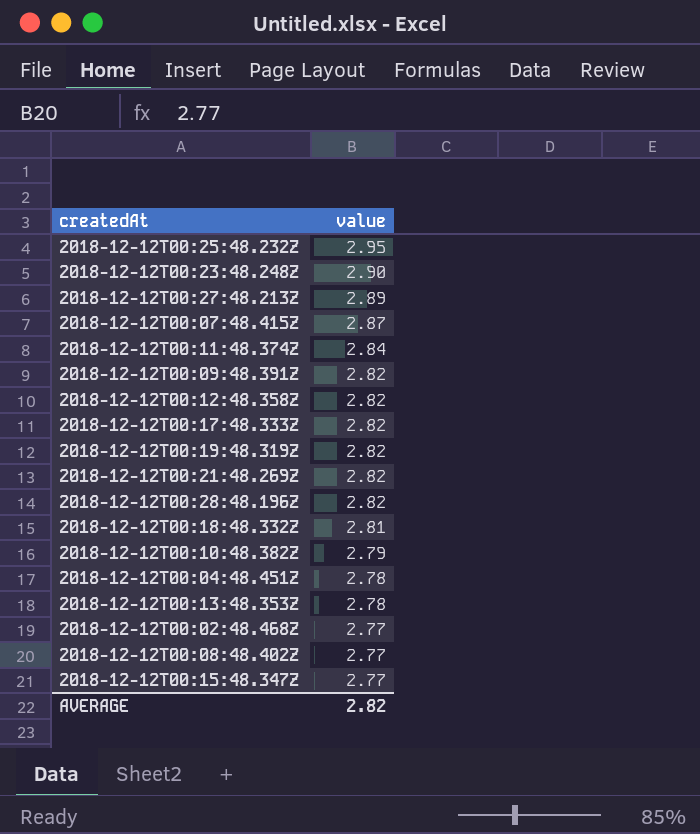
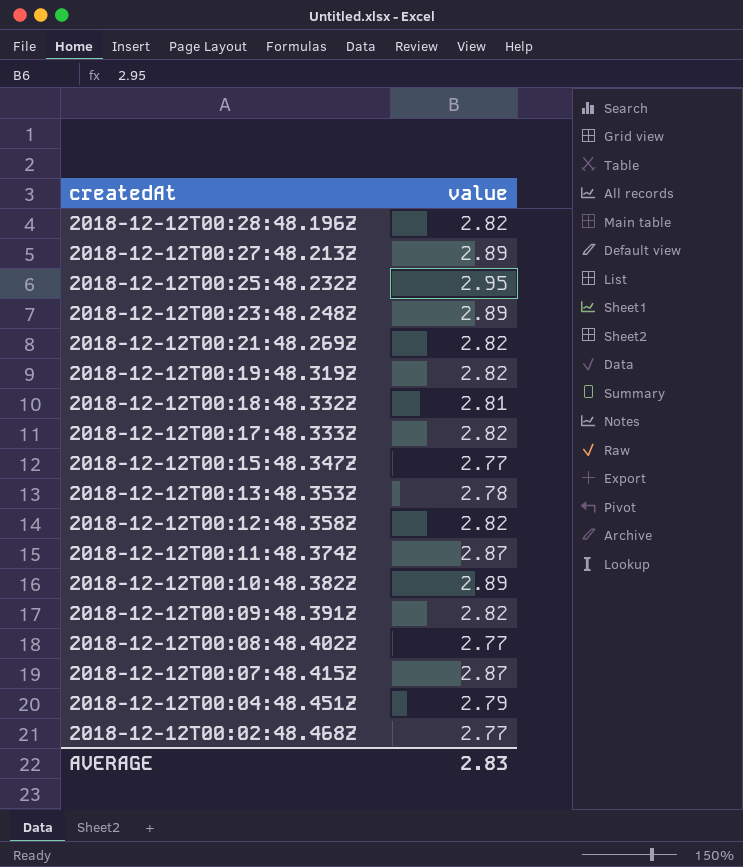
row order: value descending -> createdAt descending
2018-12-12T00:23:48.248Z | value: 2.90 -> 2.89
2018-12-12T00:11:48.374Z | value: 2.84 -> 2.87
2018-12-12T00:10:48.382Z | value: 2.79 -> 2.89
2018-12-12T00:04:48.451Z | value: 2.78 -> 2.79
AVERAGE | value: 2.82 -> 2.83

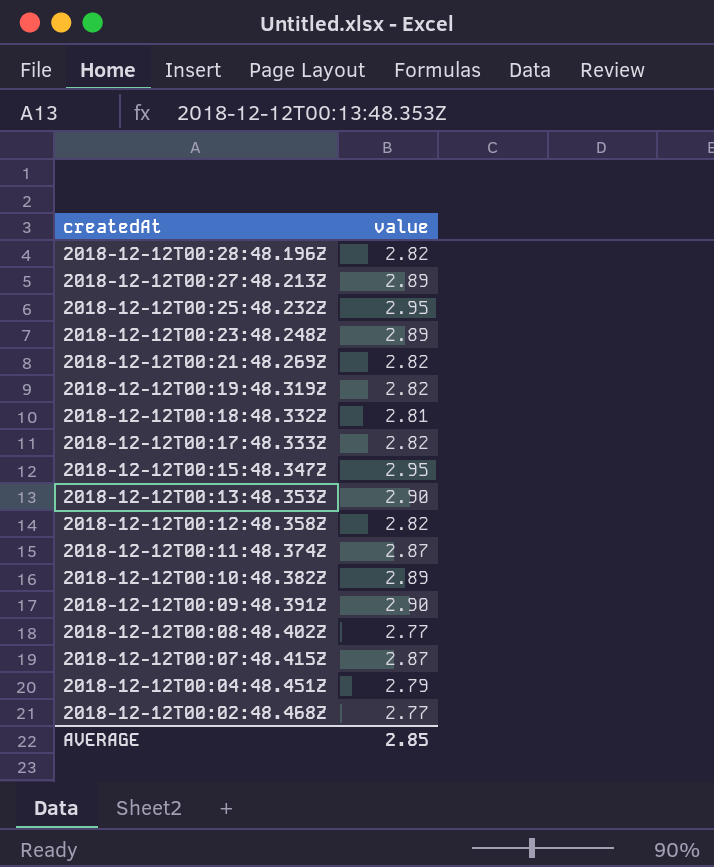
2018-12-12T00:15:48.347Z | value: 2.77 -> 2.95
2018-12-12T00:13:48.353Z | value: 2.78 -> 2.90
2018-12-12T00:09:48.391Z | value: 2.82 -> 2.90
AVERAGE | value: 2.83 -> 2.85

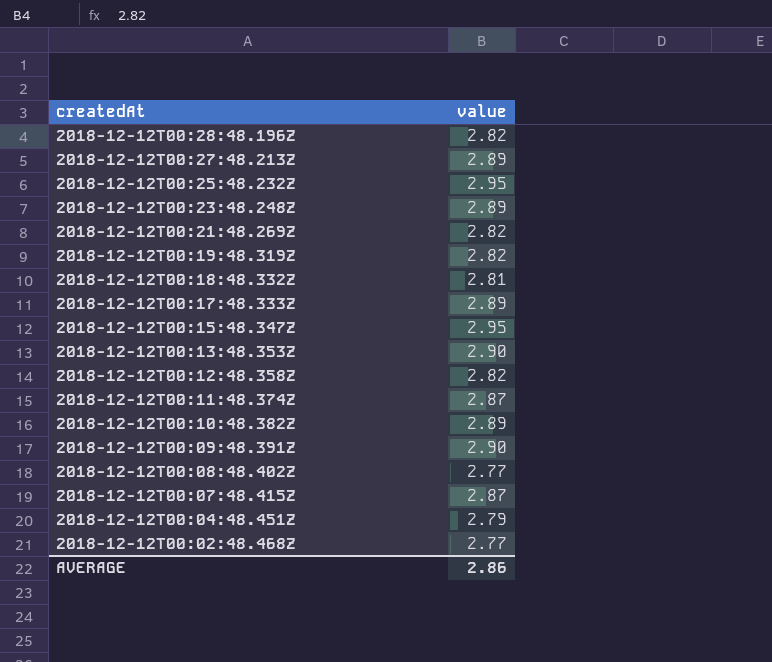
2018-12-12T00:17:48.333Z | value: 2.82 -> 2.89
AVERAGE | value: 2.85 -> 2.86

